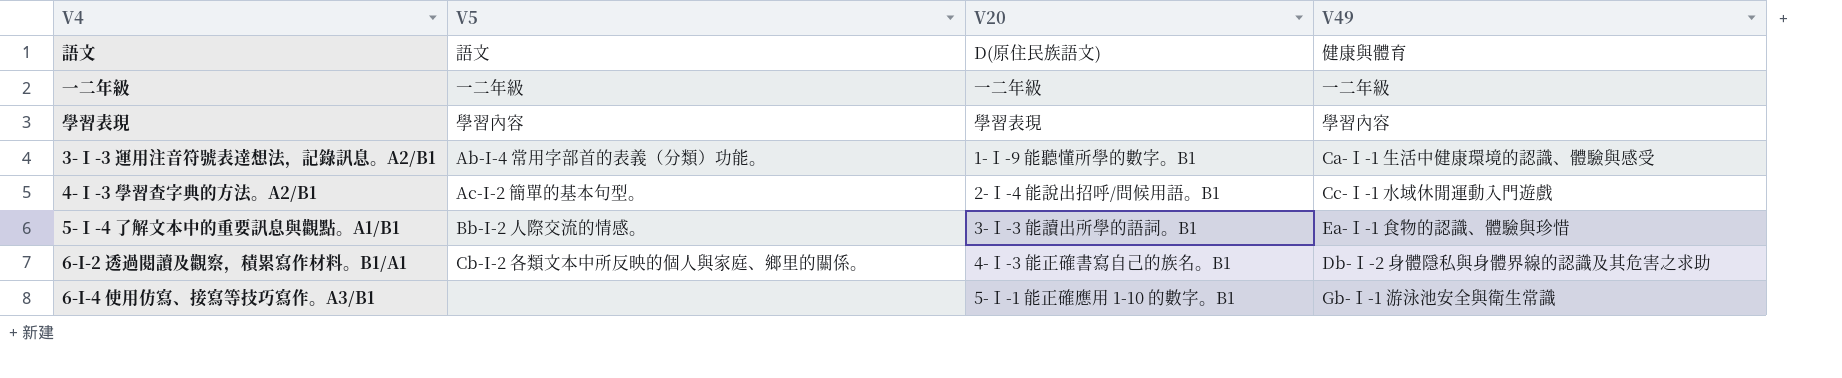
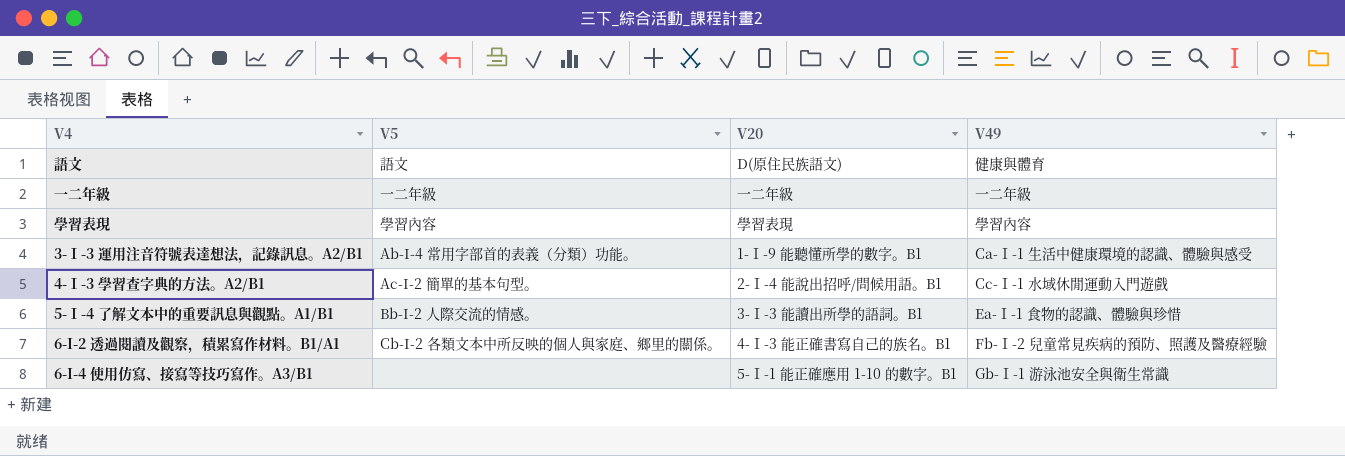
6-I-2 透過閱讀及觀察，積累寫作材料。B1/A1 | V49: Db-Ⅰ-2 身體隱私與身體界線的認識及其危害之求助 -> Fb-Ⅰ-2 兒童常見疾病的預防、照護及醫療經驗

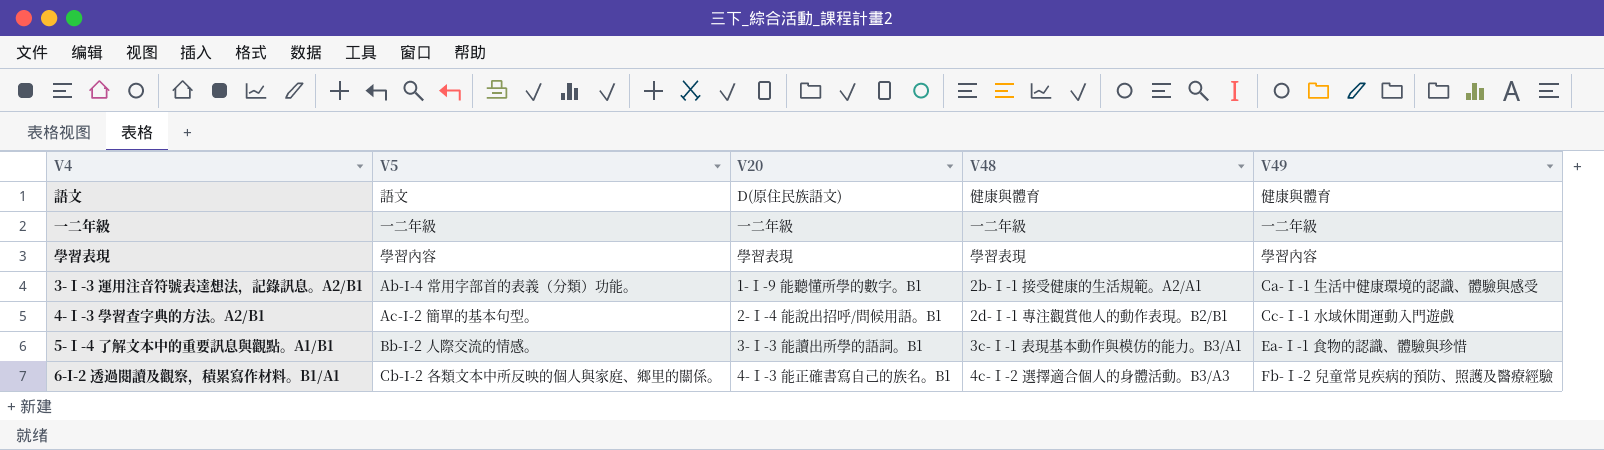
column V48 | position: none -> 4
row 6-I-4 使用仿寫、接寫等技巧寫作。A3/B1: none | 5-Ⅰ-1 能正確應用 1-10 的數字。B1 | Gb-Ⅰ-1 游泳池安全與衛生常識 -> none

